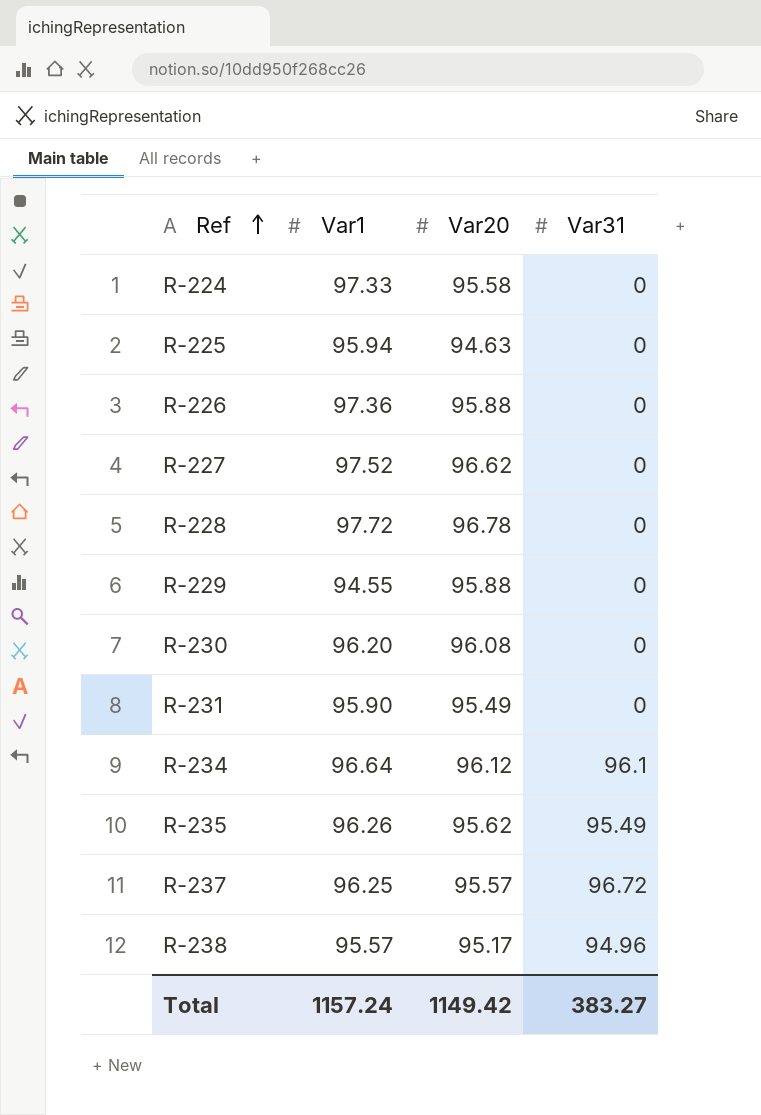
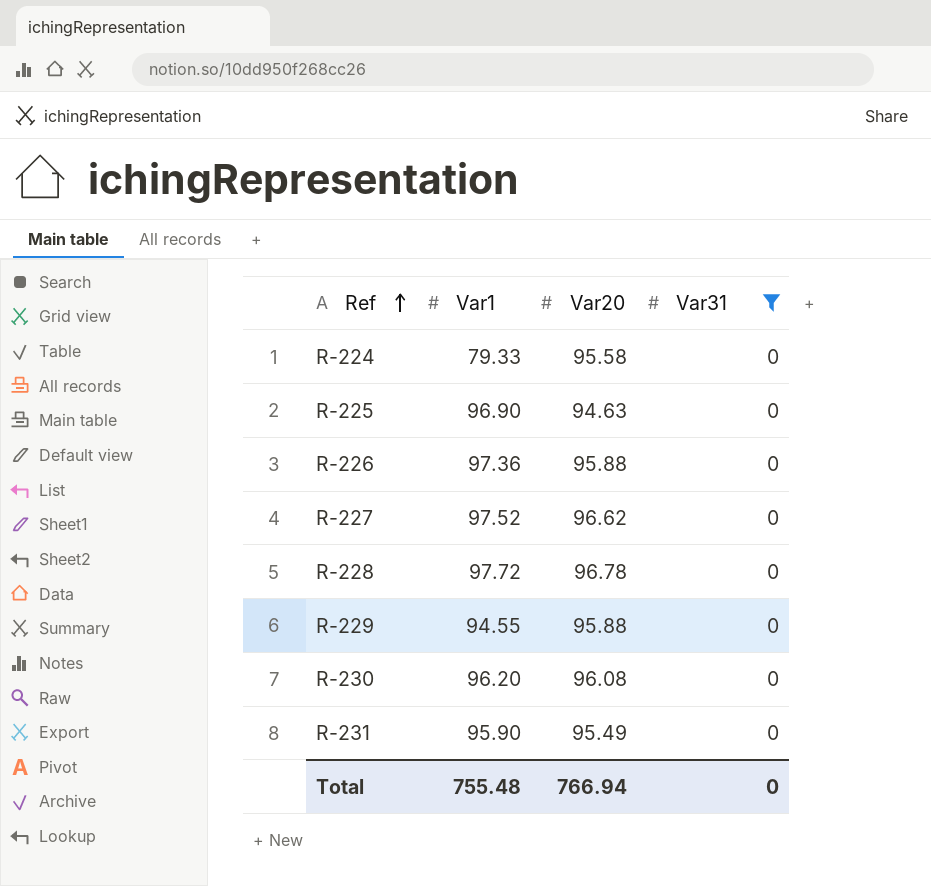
filter: none -> Var31 = 0
R-224 | Var1: 97.33 -> 79.33
R-225 | Var1: 95.94 -> 96.90
Total | Var1: 1157.24 -> 755.48
Total | Var20: 1149.42 -> 766.94
Total | Var31: 383.27 -> 0

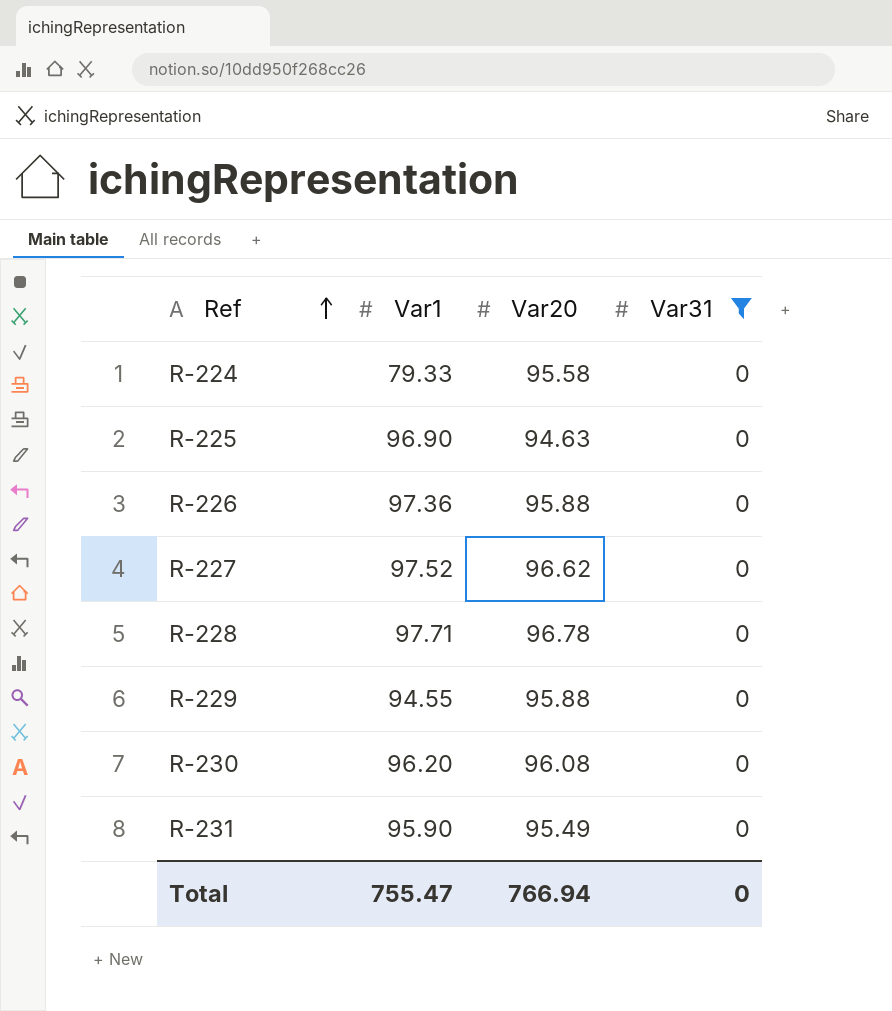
R-228 | Var1: 97.72 -> 97.71
Total | Var1: 755.48 -> 755.47

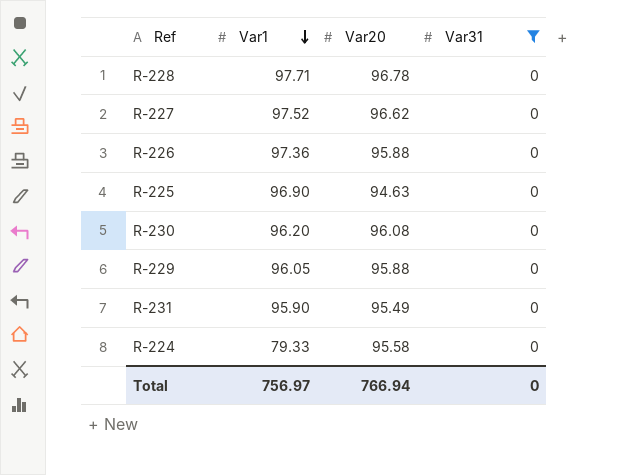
row order: Ref ascending -> Var1 descending
R-229 | Var1: 94.55 -> 96.05
Total | Var1: 755.47 -> 756.97

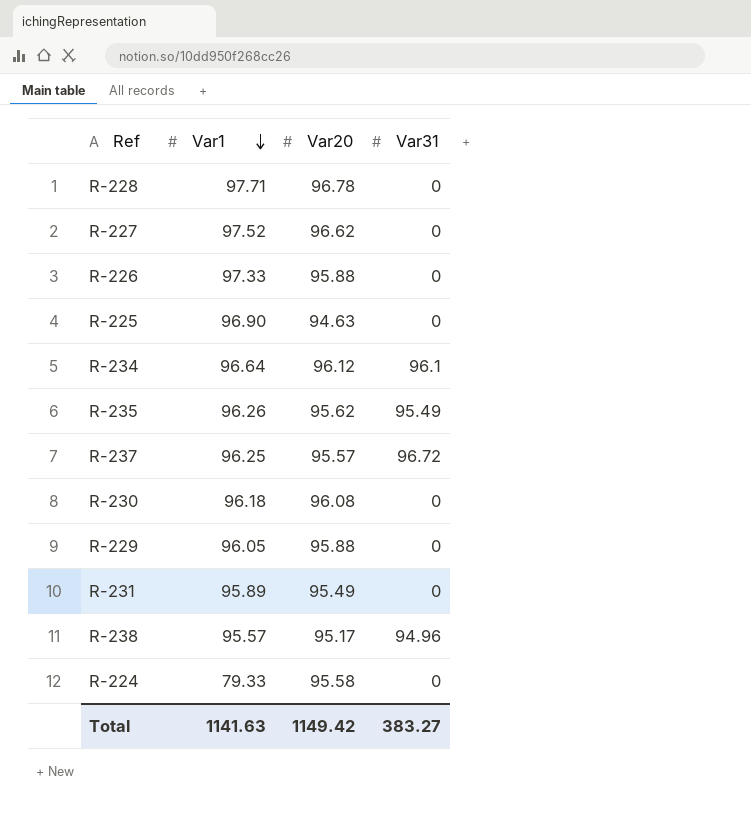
filter: Var31 = 0 -> none
R-226 | Var1: 97.36 -> 97.33
R-230 | Var1: 96.20 -> 96.18
R-231 | Var1: 95.90 -> 95.89
Total | Var1: 756.97 -> 1141.63
Total | Var20: 766.94 -> 1149.42
Total | Var31: 0 -> 383.27

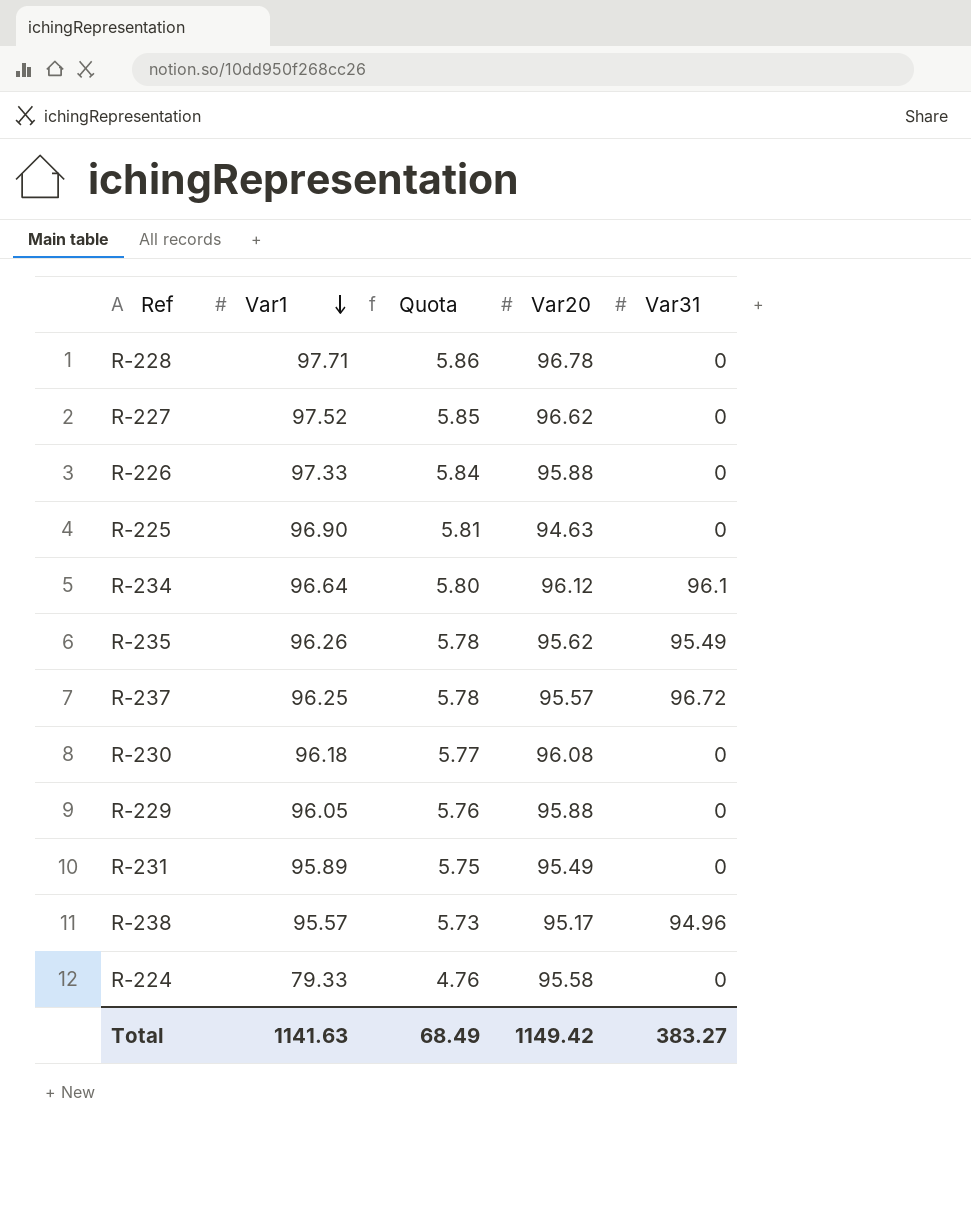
column Quota | formula: none -> [Var1] * 0.06

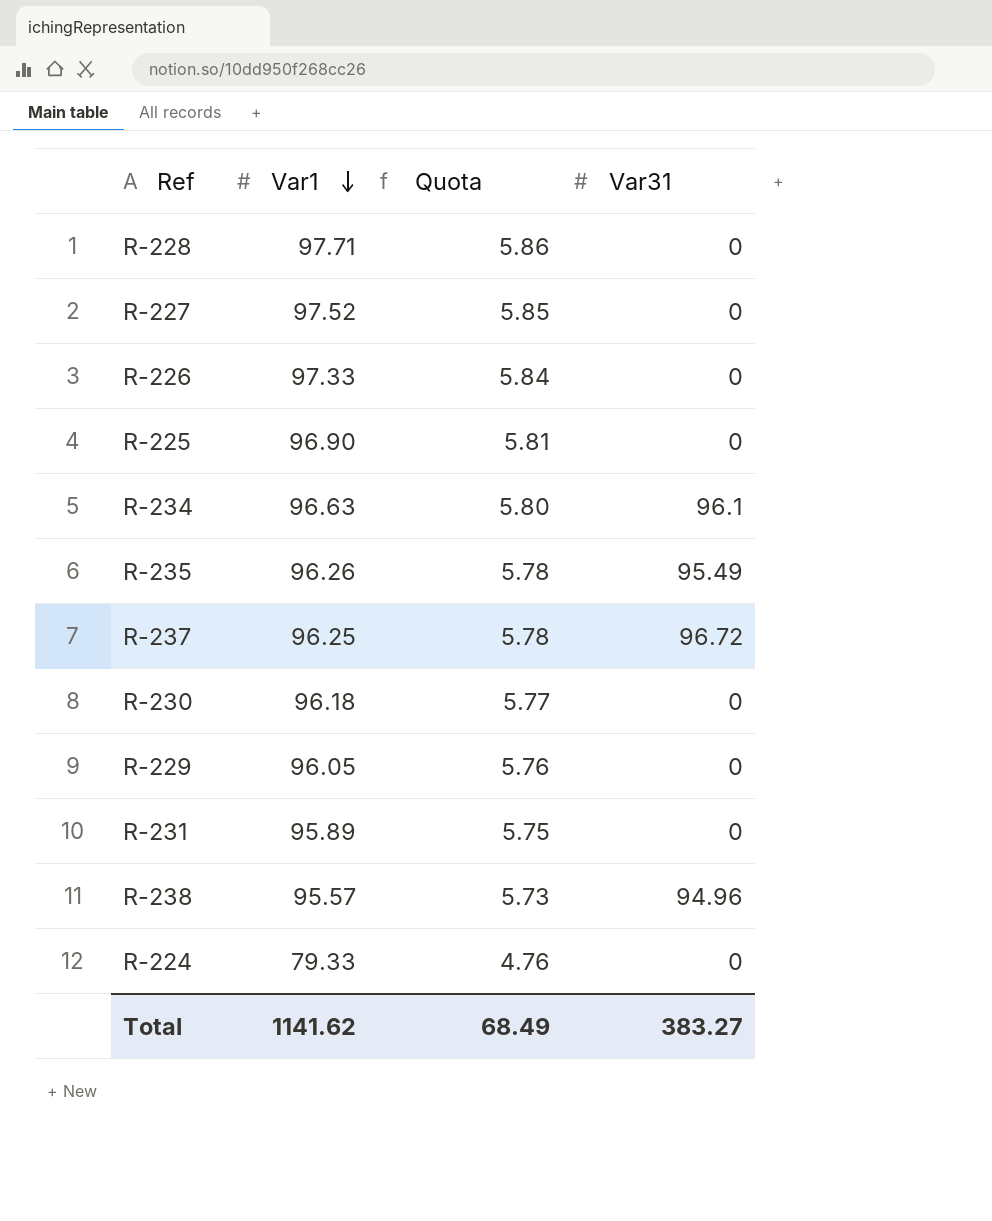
column Var20 | position: 4 -> none
R-234 | Var1: 96.64 -> 96.63
Total | Var1: 1141.63 -> 1141.62

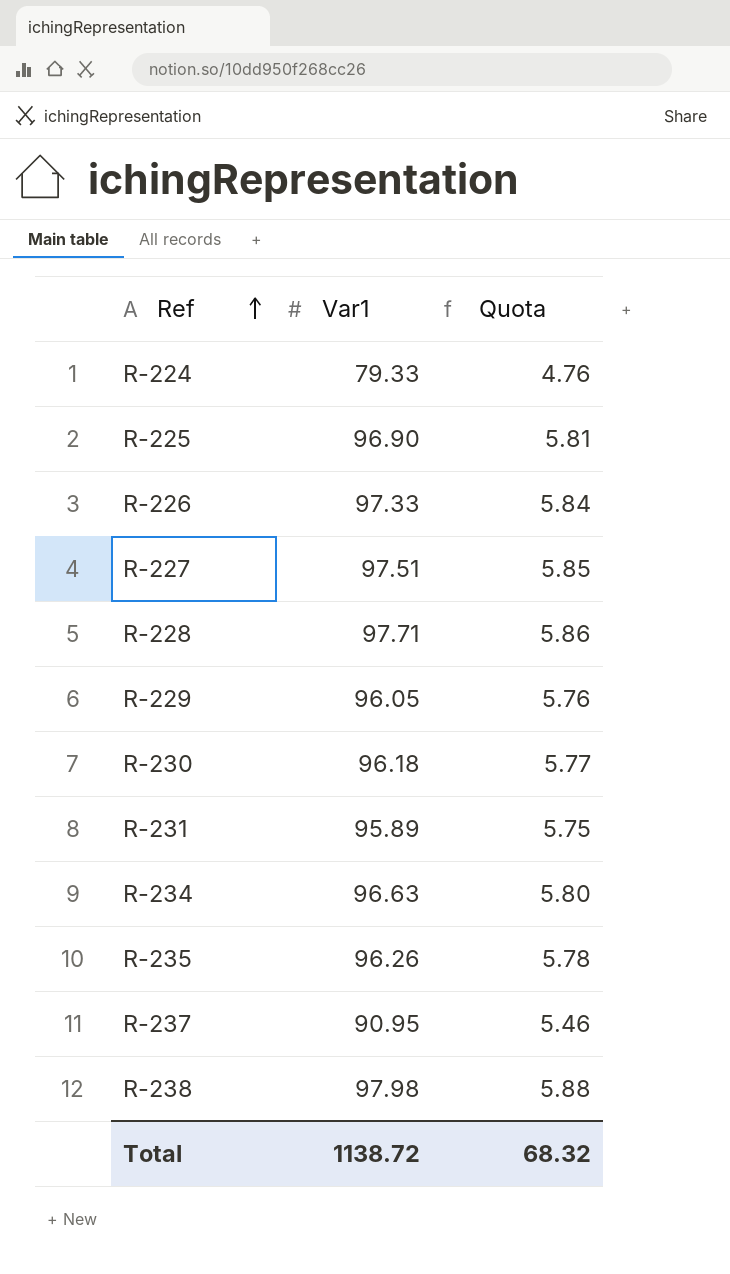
row order: Var1 descending -> Ref ascending
column Var31 | position: 4 -> none
R-227 | Var1: 97.52 -> 97.51
R-237 | Var1: 96.25 -> 90.95
R-237 | Quota: 5.78 -> 5.46
R-238 | Var1: 95.57 -> 97.98
R-238 | Quota: 5.73 -> 5.88
Total | Var1: 1141.62 -> 1138.72
Total | Quota: 68.49 -> 68.32

